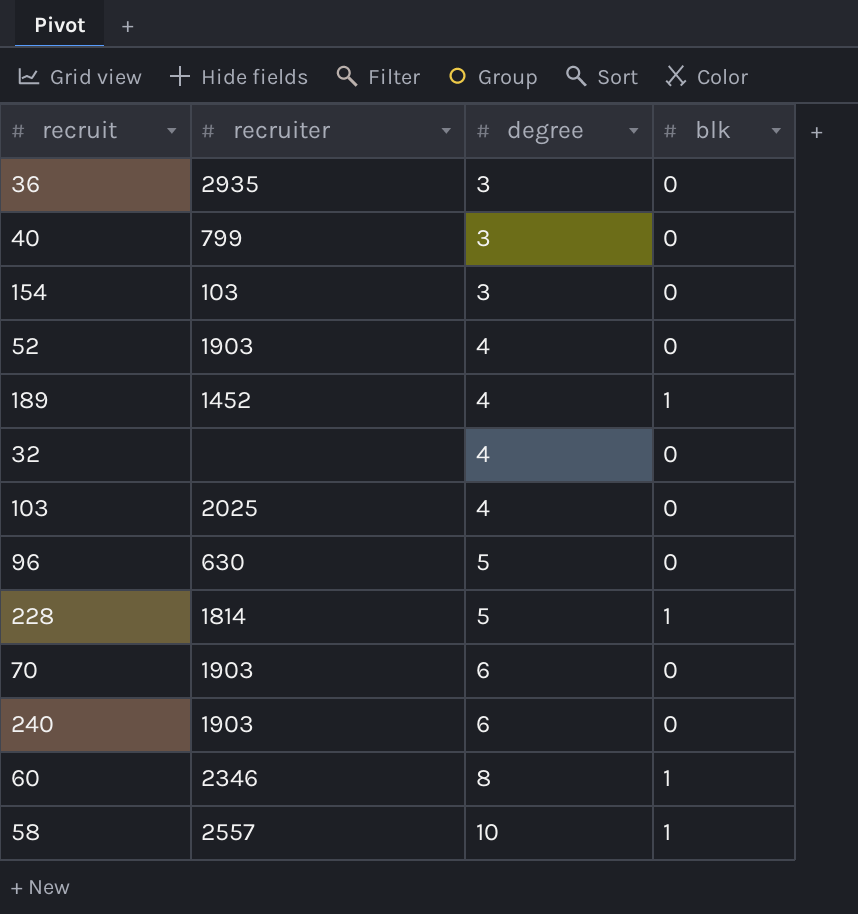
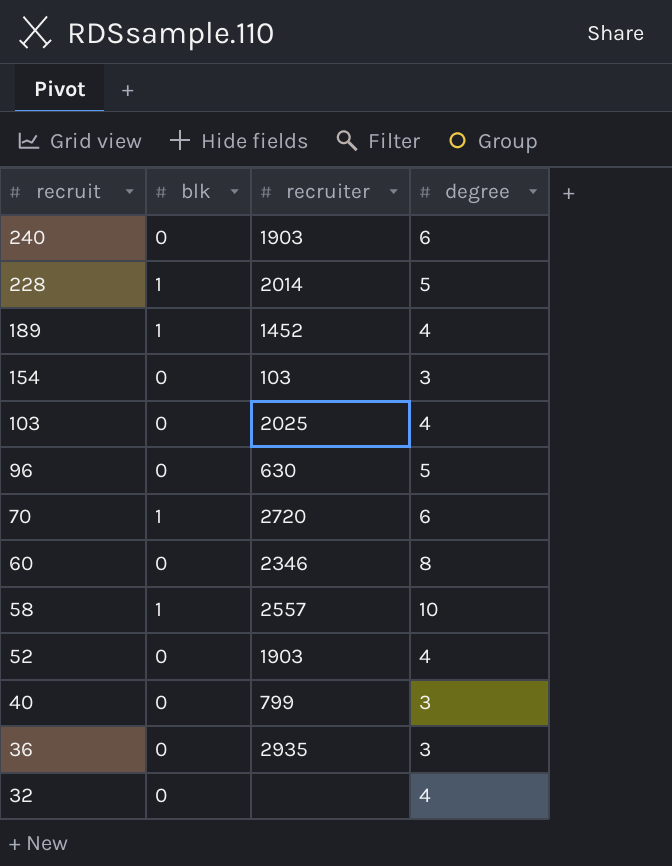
row order: degree ascending -> recruit descending
column blk | position: 4 -> 2
228 | recruiter: 1814 -> 2014
70 | blk: 0 -> 1
70 | recruiter: 1903 -> 2720
60 | blk: 1 -> 0

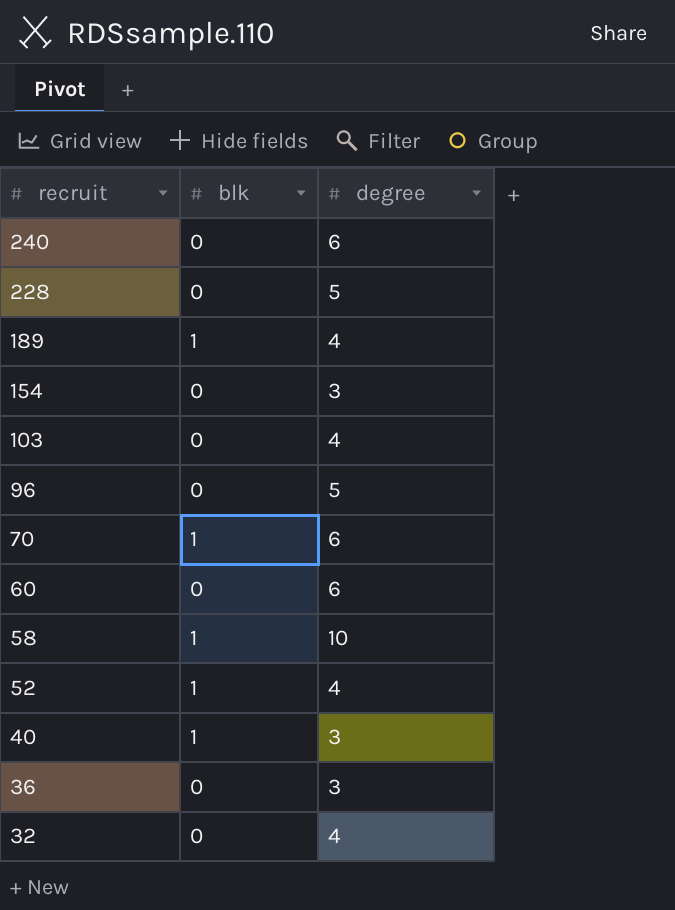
column recruiter | position: 3 -> none
228 | blk: 1 -> 0
60 | degree: 8 -> 6
52 | blk: 0 -> 1
40 | blk: 0 -> 1

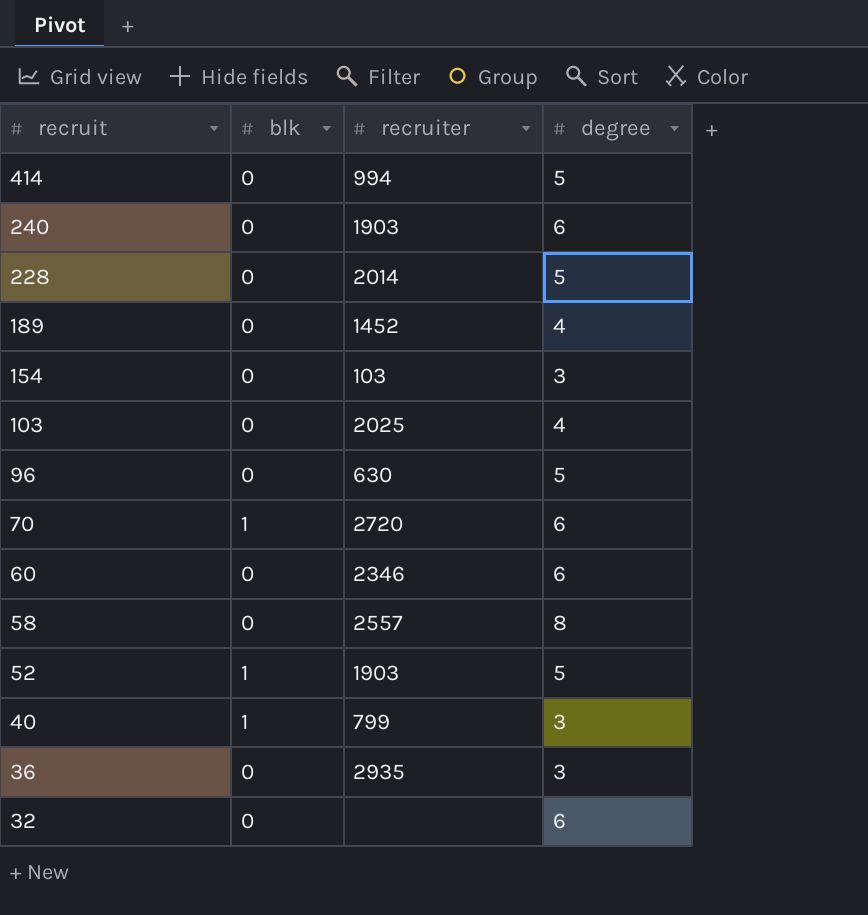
column recruiter | position: none -> 3
row 414: none -> 0 | 994 | 5
189 | blk: 1 -> 0
58 | blk: 1 -> 0
58 | degree: 10 -> 8
52 | degree: 4 -> 5
32 | degree: 4 -> 6

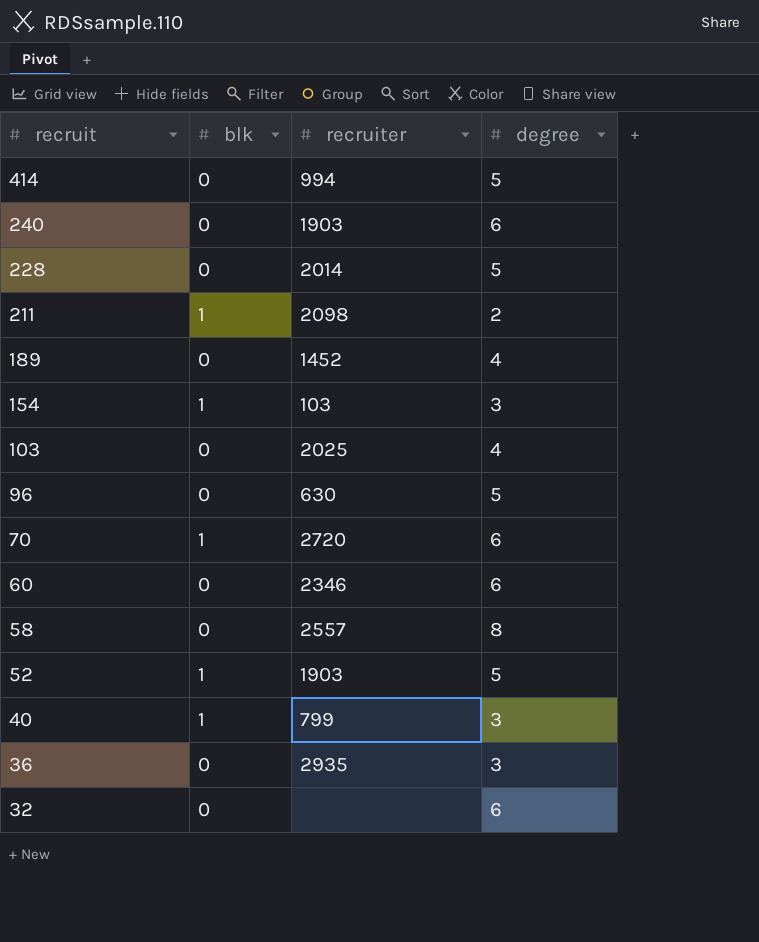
row 211: none -> 1 | 2098 | 2
154 | blk: 0 -> 1

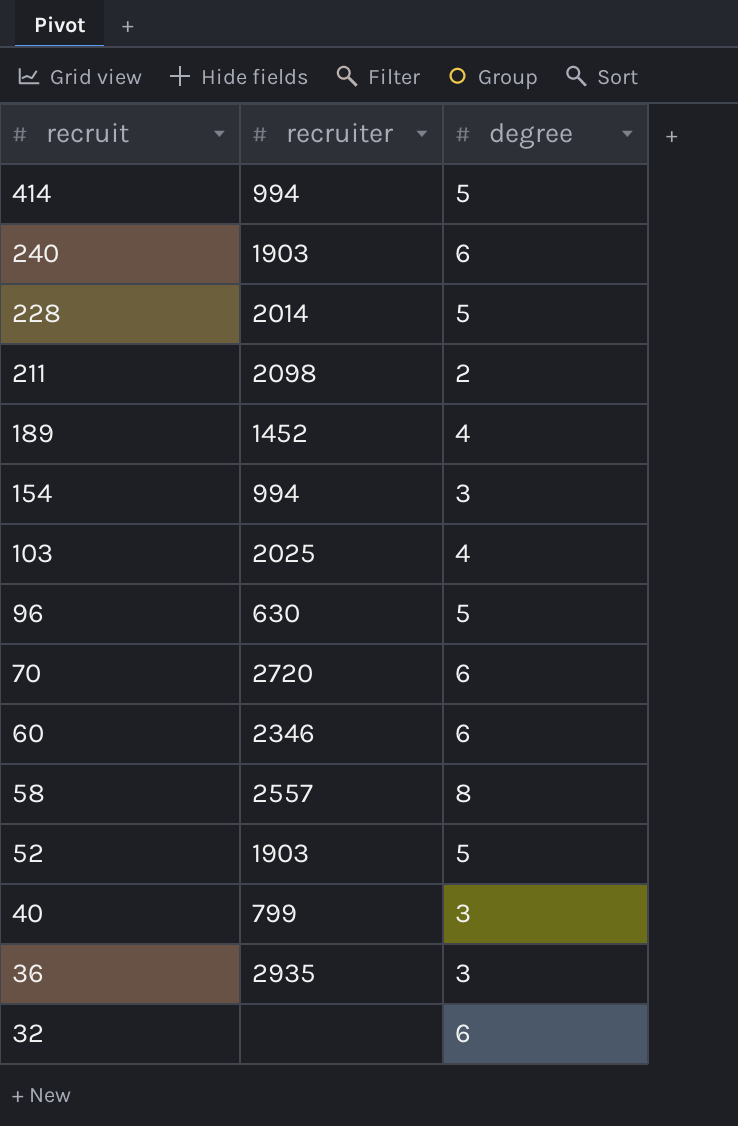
column blk | position: 2 -> none
154 | recruiter: 103 -> 994

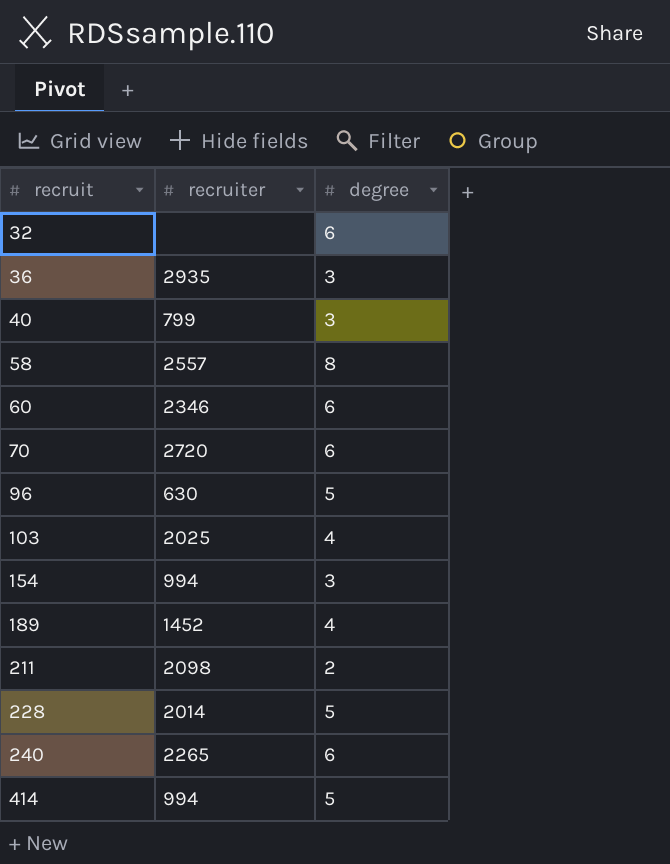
row order: recruit descending -> recruit ascending
row 52: 1903 | 5 -> none
240 | recruiter: 1903 -> 2265

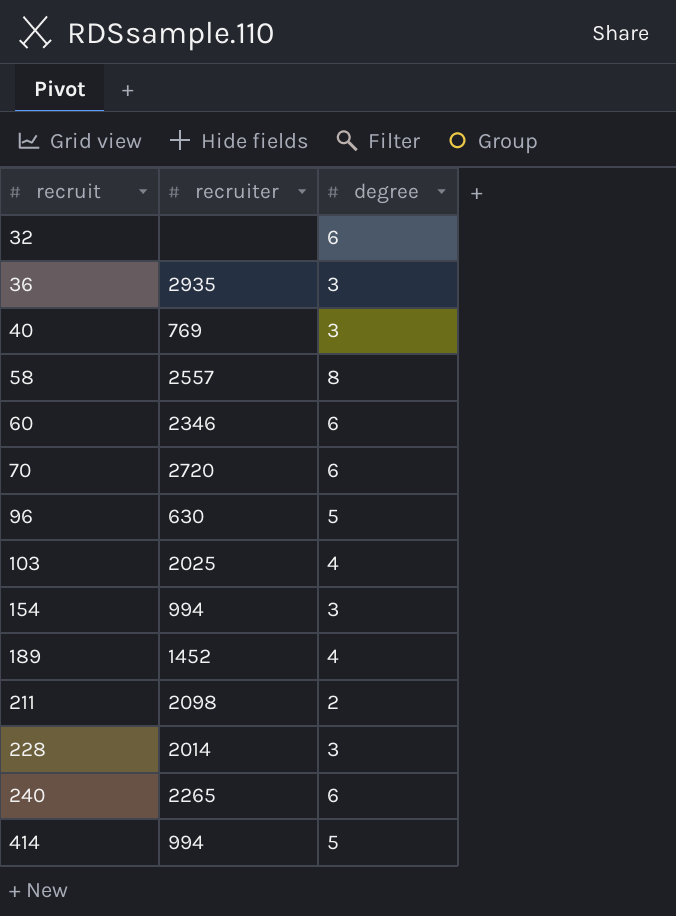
40 | recruiter: 799 -> 769
228 | degree: 5 -> 3

